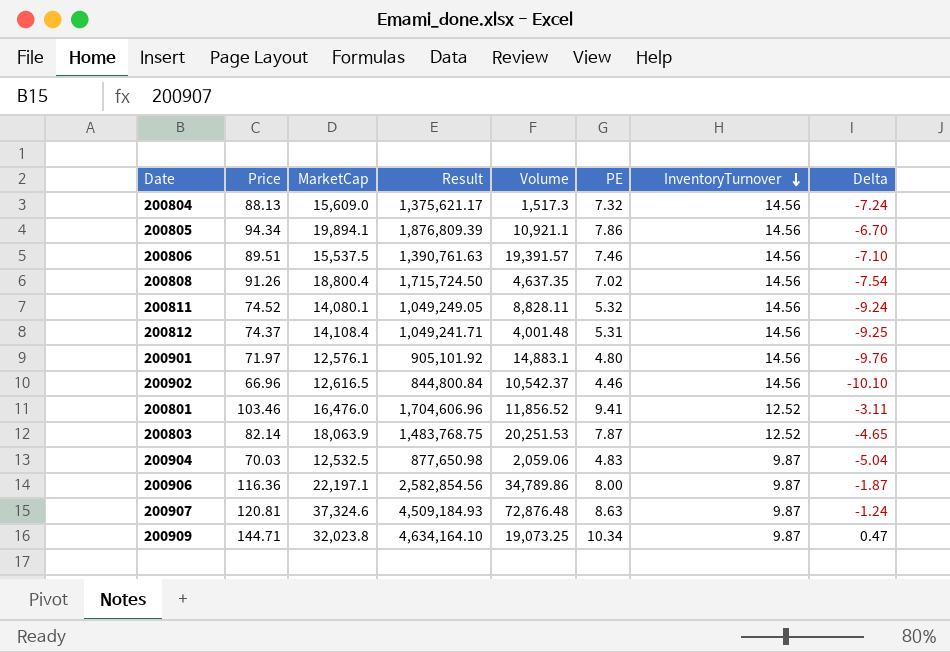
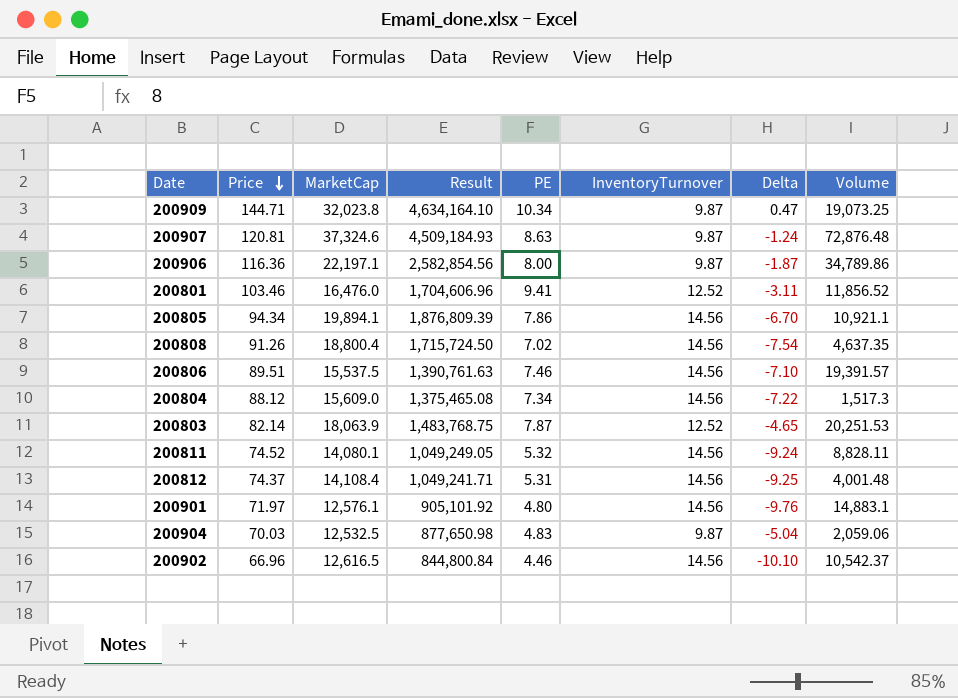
row order: InventoryTurnover descending -> Price descending
column Volume | position: 5 -> 8
200804 | Price: 88.13 -> 88.12
200804 | Result: 1,375,621.17 -> 1,375,465.08
200804 | PE: 7.32 -> 7.34
200804 | Delta: -7.24 -> -7.22

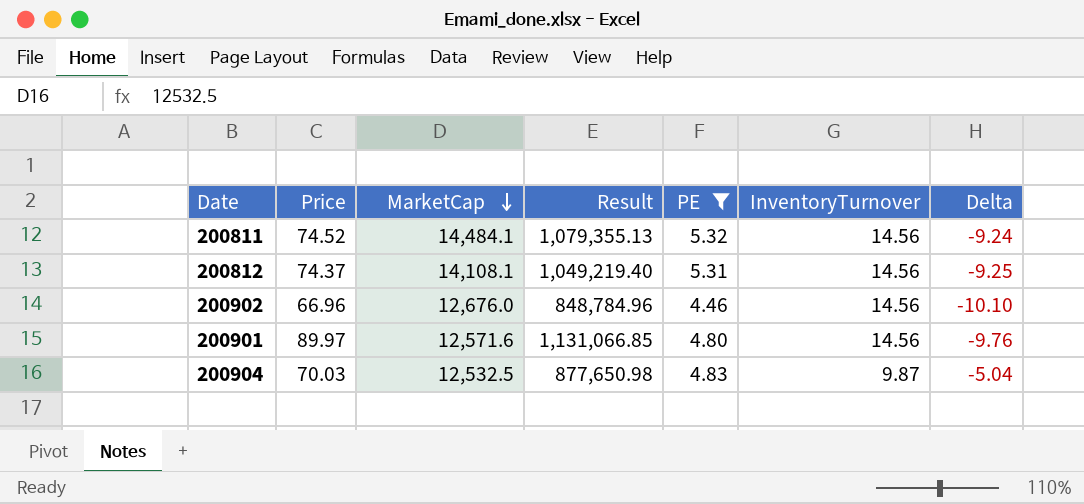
filter: none -> PE <= 5.32
row order: Price descending -> MarketCap descending
column Volume | position: 8 -> none
200811 | MarketCap: 14,080.1 -> 14,484.1
200811 | Result: 1,049,249.05 -> 1,079,355.13
200812 | MarketCap: 14,108.4 -> 14,108.1
200812 | Result: 1,049,241.71 -> 1,049,219.40
200902 | MarketCap: 12,616.5 -> 12,676.0
200902 | Result: 844,800.84 -> 848,784.96
200901 | Price: 71.97 -> 89.97
200901 | MarketCap: 12,576.1 -> 12,571.6
200901 | Result: 905,101.92 -> 1,131,066.85

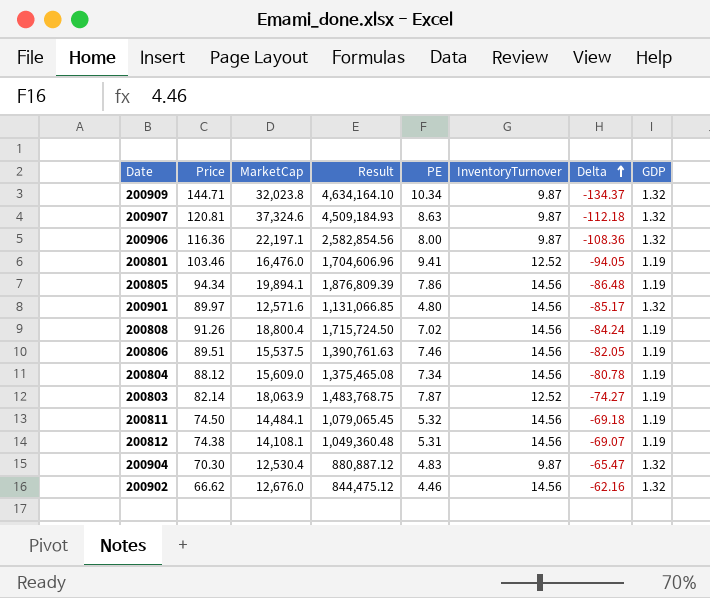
filter: PE <= 5.32 -> none
row order: MarketCap descending -> Delta ascending
column Delta | formula: [PE] - [InventoryTurnover] -> [PE] - [Price]
column GDP | position: none -> 8
200811 | Price: 74.52 -> 74.50
200811 | Result: 1,079,355.13 -> 1,079,065.45
200812 | Price: 74.37 -> 74.38
200812 | Result: 1,049,219.40 -> 1,049,360.48
200904 | Price: 70.03 -> 70.30
200904 | MarketCap: 12,532.5 -> 12,530.4
200904 | Result: 877,650.98 -> 880,887.12
200902 | Price: 66.96 -> 66.62
200902 | Result: 848,784.96 -> 844,475.12

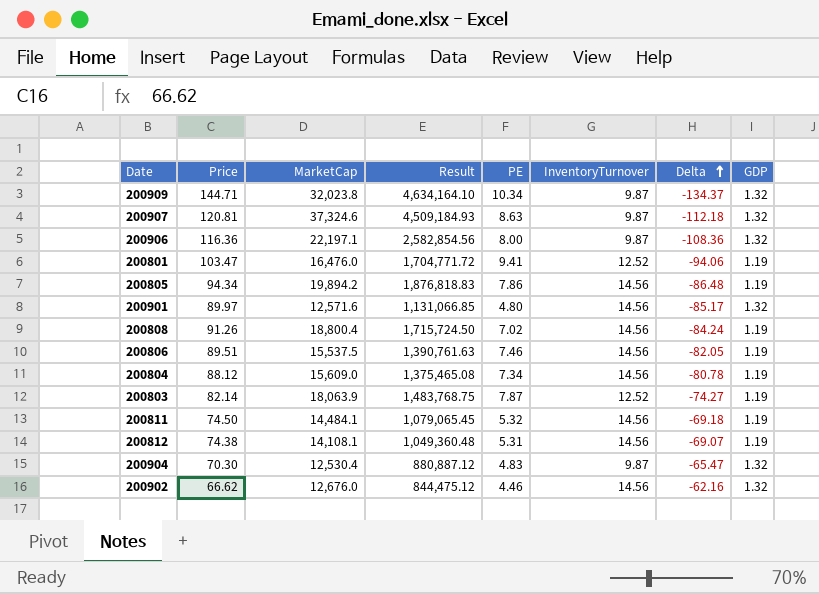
200801 | Price: 103.46 -> 103.47
200801 | Result: 1,704,606.96 -> 1,704,771.72
200801 | Delta: -94.05 -> -94.06
200805 | MarketCap: 19,894.1 -> 19,894.2
200805 | Result: 1,876,809.39 -> 1,876,818.83

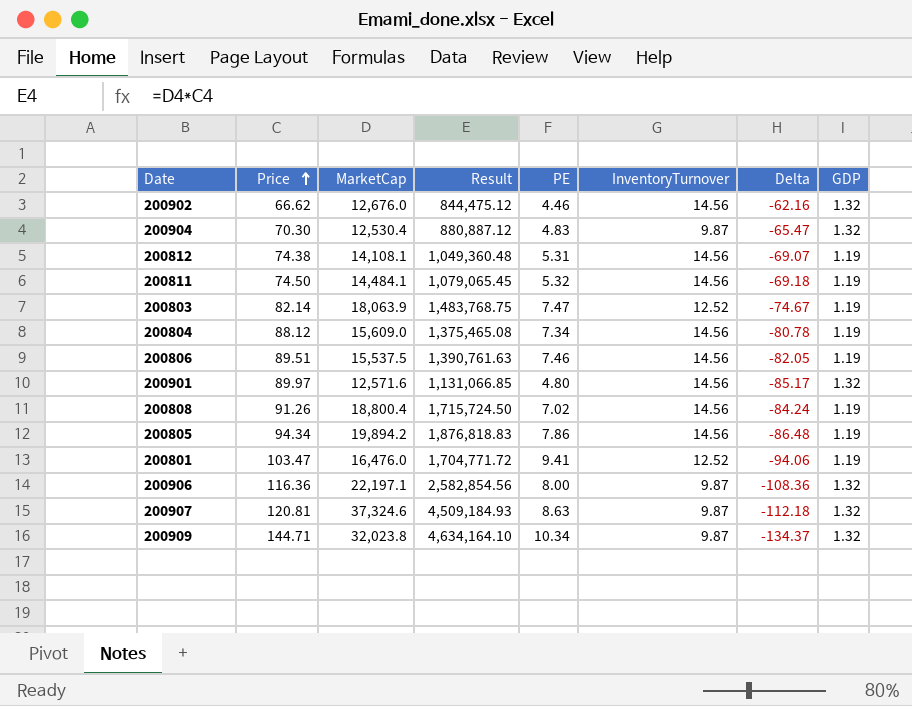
row order: Delta ascending -> Price ascending
200803 | PE: 7.87 -> 7.47
200803 | Delta: -74.27 -> -74.67

